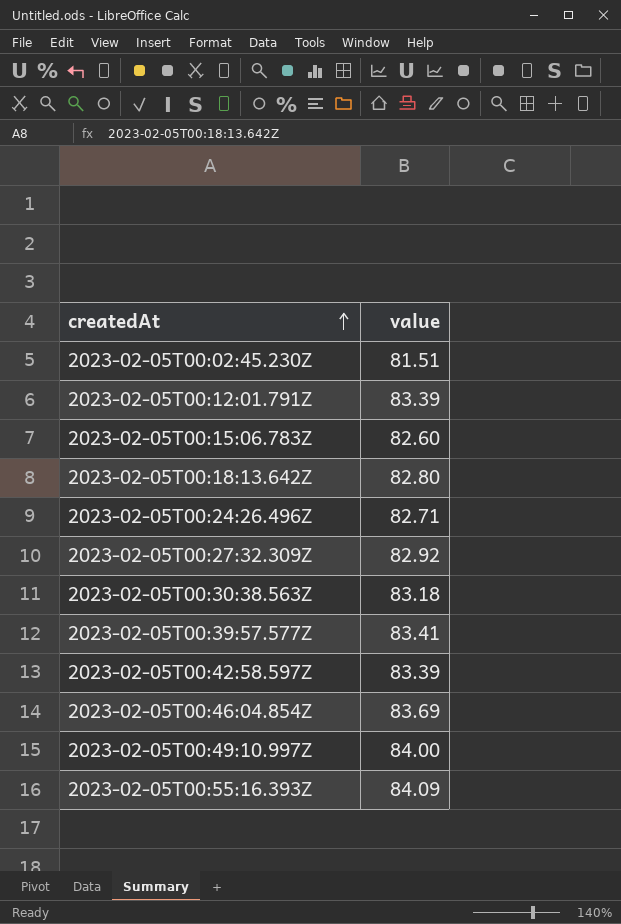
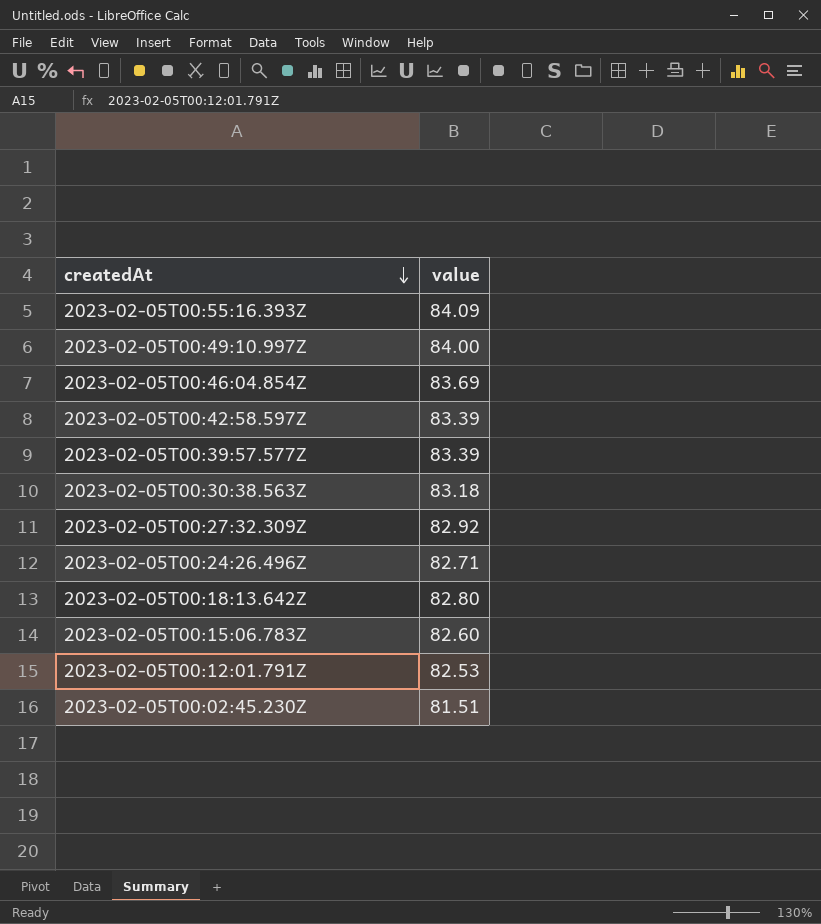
row order: createdAt ascending -> createdAt descending
2023-02-05T00:39:57.577Z | value: 83.41 -> 83.39
2023-02-05T00:12:01.791Z | value: 83.39 -> 82.53

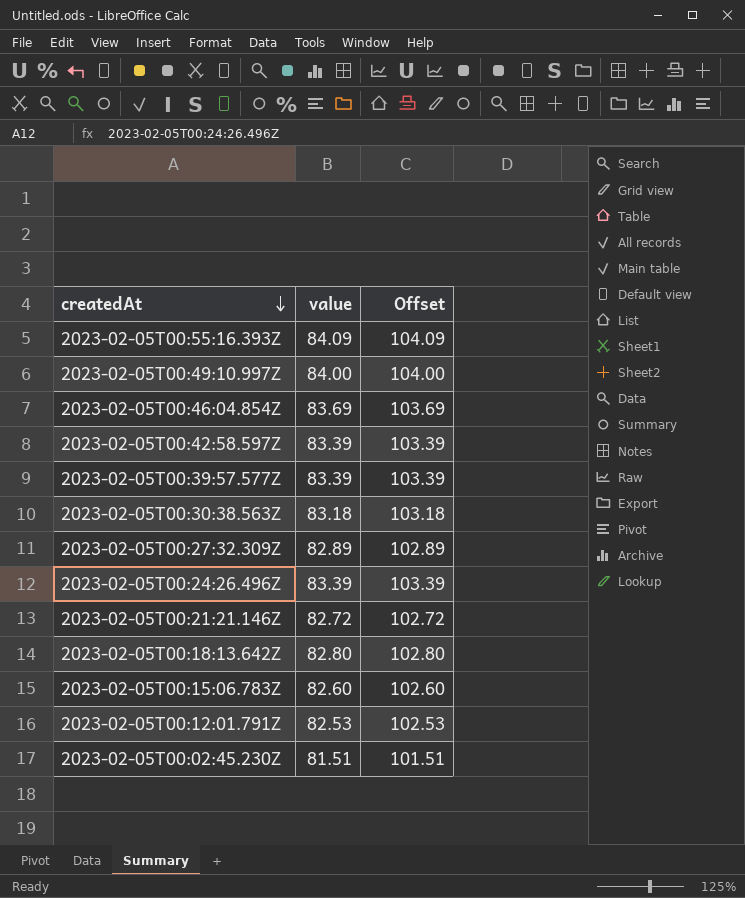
column Offset | formula: none -> [value] + 20
2023-02-05T00:27:32.309Z | value: 82.92 -> 82.89
2023-02-05T00:24:26.496Z | value: 82.71 -> 83.39
row 2023-02-05T00:21:21.146Z: none -> 82.72 | 102.72

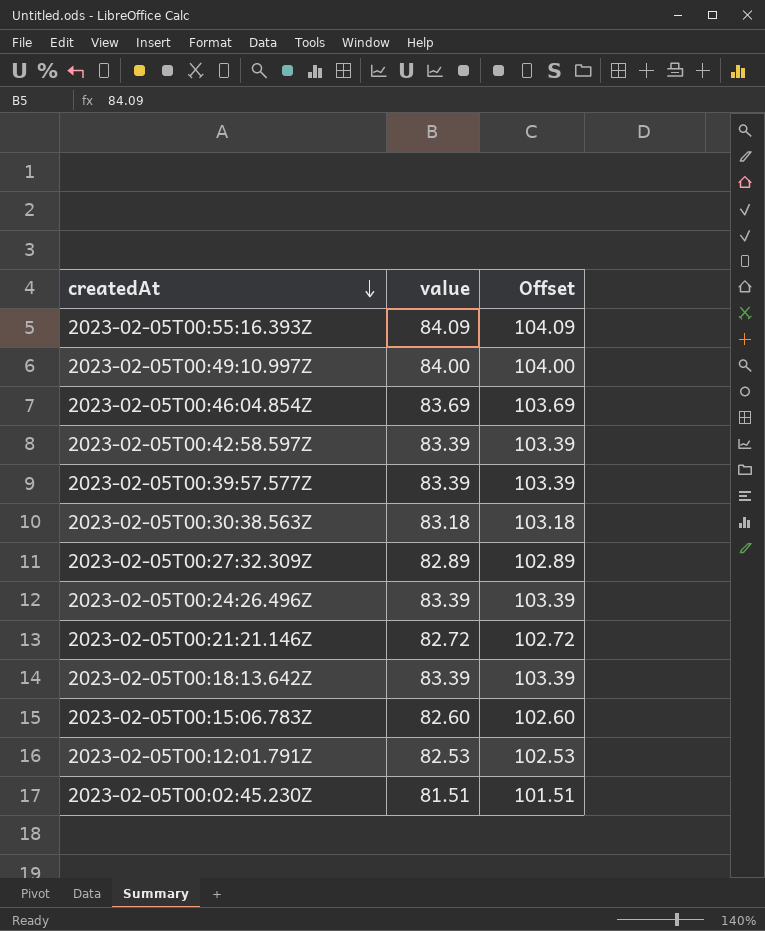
2023-02-05T00:18:13.642Z | value: 82.80 -> 83.39
2023-02-05T00:18:13.642Z | Offset: 102.80 -> 103.39

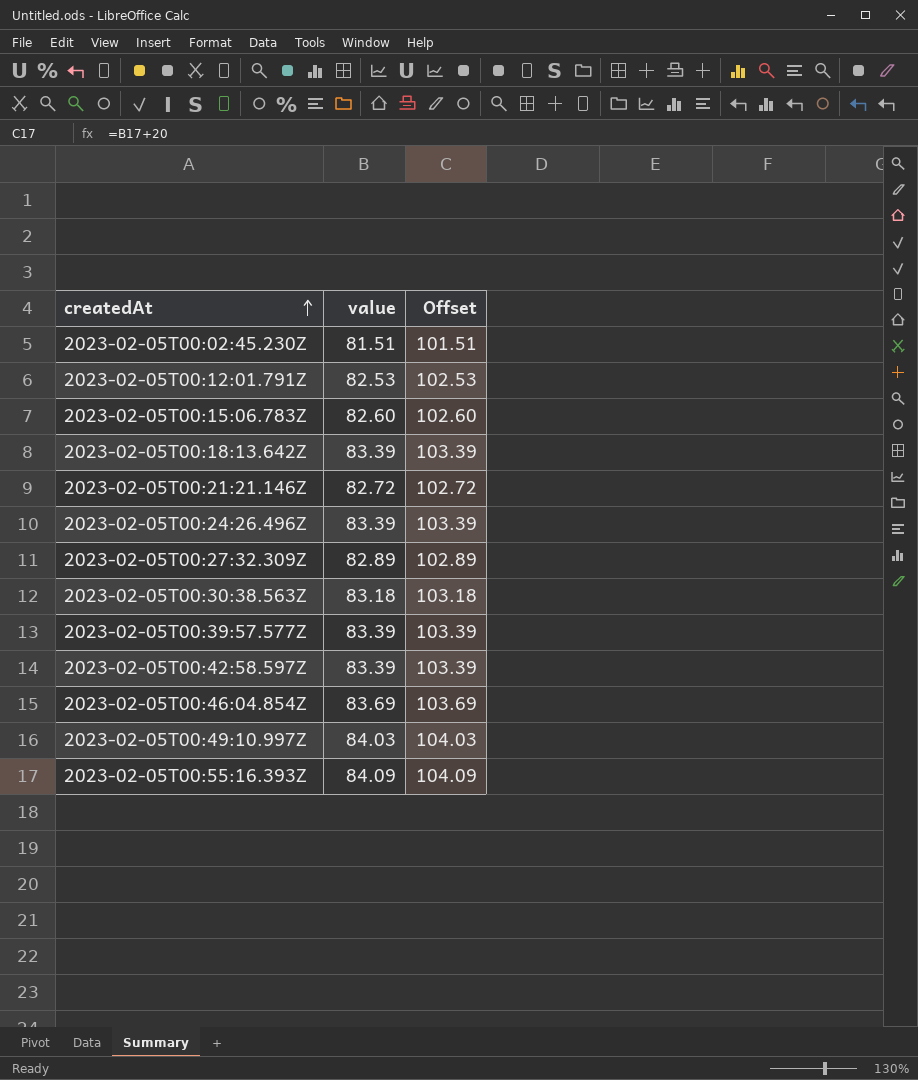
row order: createdAt descending -> createdAt ascending
2023-02-05T00:49:10.997Z | value: 84.00 -> 84.03
2023-02-05T00:49:10.997Z | Offset: 104.00 -> 104.03

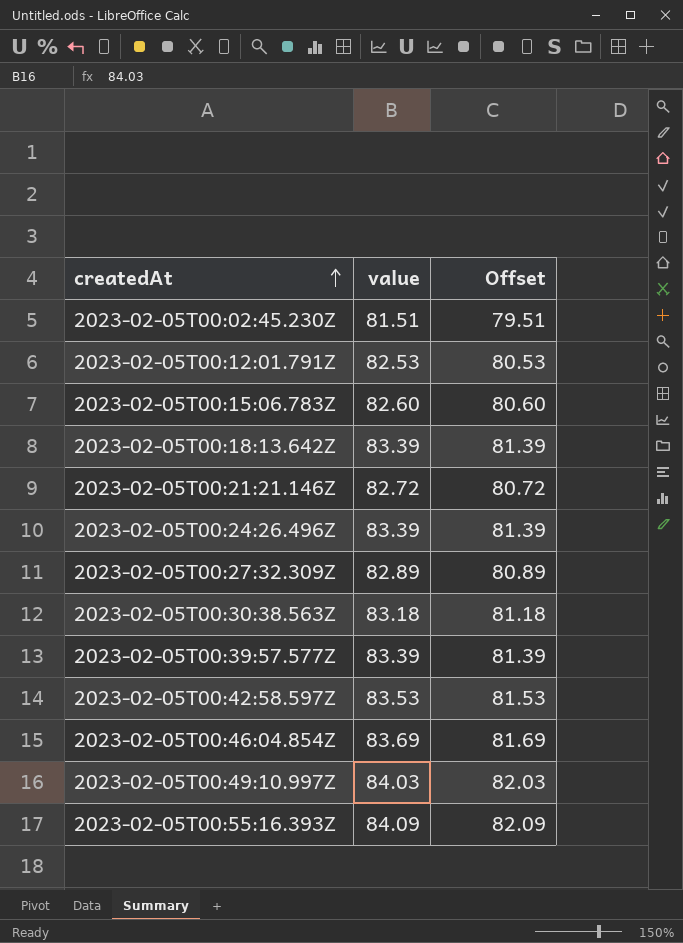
column Offset | formula: [value] + 20 -> [value] - 2
2023-02-05T00:42:58.597Z | value: 83.39 -> 83.53

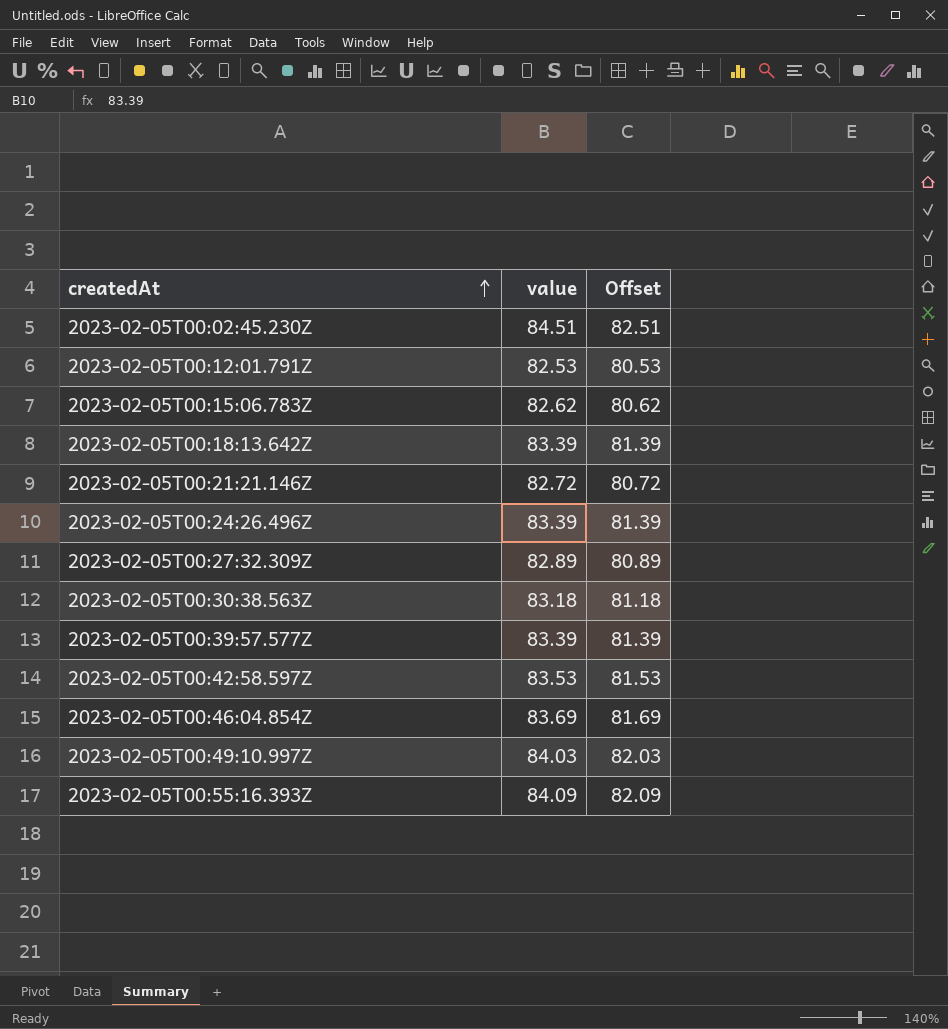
2023-02-05T00:02:45.230Z | value: 81.51 -> 84.51
2023-02-05T00:02:45.230Z | Offset: 79.51 -> 82.51
2023-02-05T00:15:06.783Z | value: 82.60 -> 82.62
2023-02-05T00:15:06.783Z | Offset: 80.60 -> 80.62

